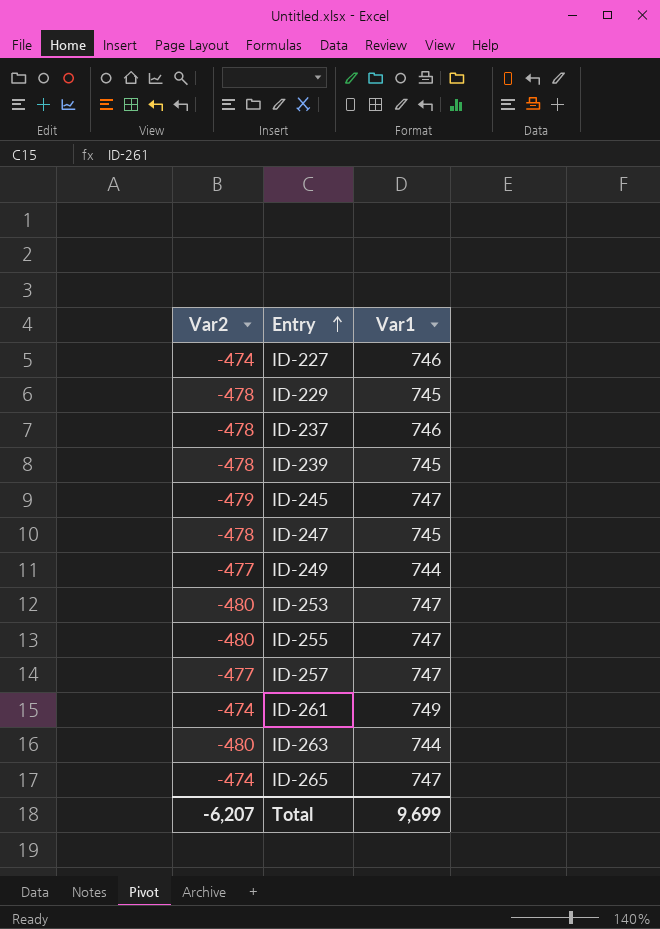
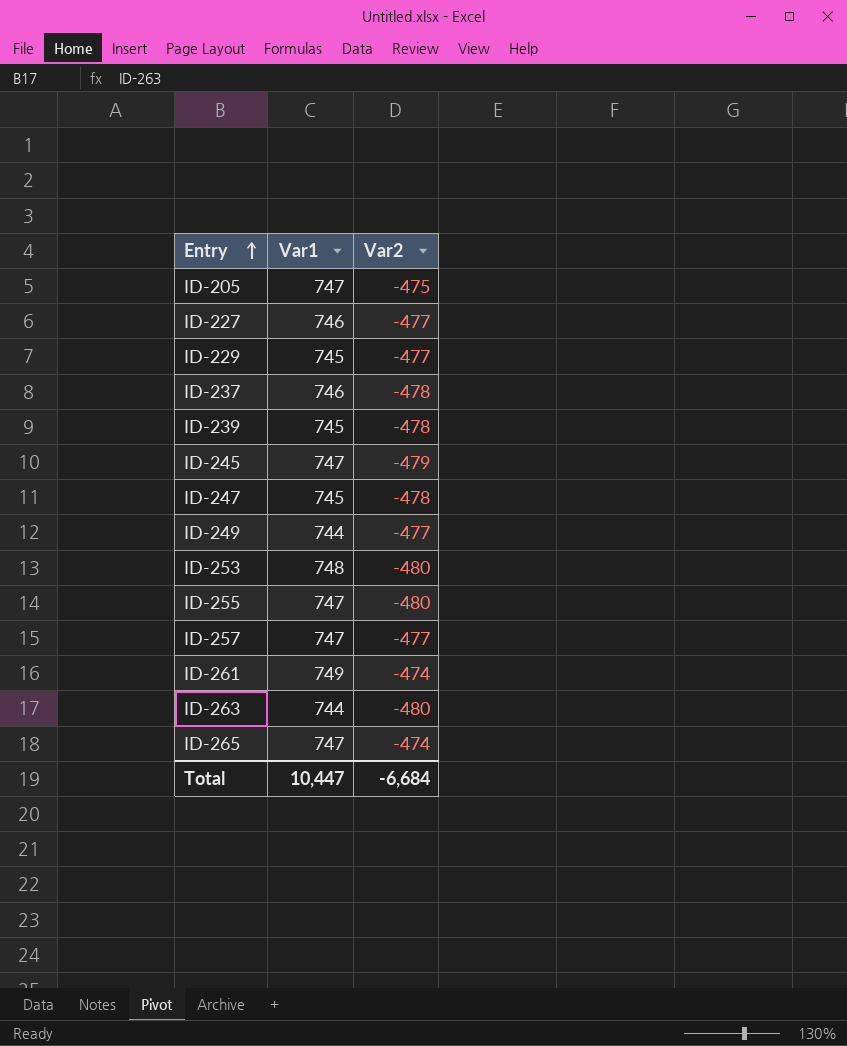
column Var2 | position: 1 -> 3
row ID-205: none -> 747 | -475
ID-227 | Var2: -474 -> -477
ID-229 | Var2: -478 -> -477
ID-253 | Var1: 747 -> 748
Total | Var1: 9,699 -> 10,447
Total | Var2: -6,207 -> -6,684

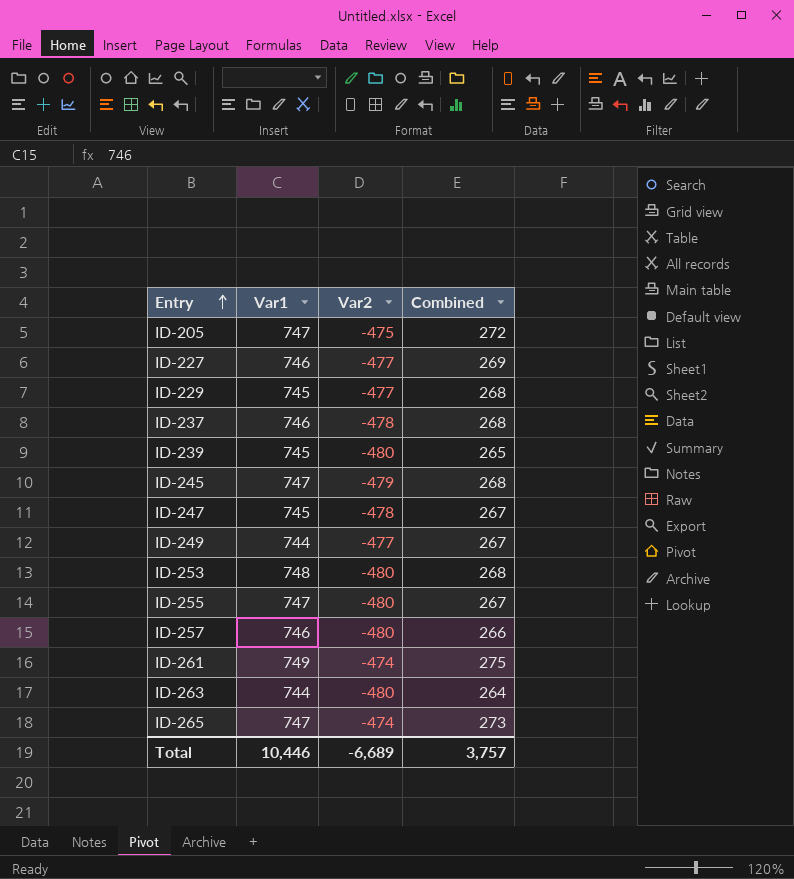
column Combined | formula: none -> [Var1] + [Var2]
ID-239 | Var2: -478 -> -480
ID-257 | Var1: 747 -> 746
ID-257 | Var2: -477 -> -480
Total | Var1: 10,447 -> 10,446
Total | Var2: -6,684 -> -6,689

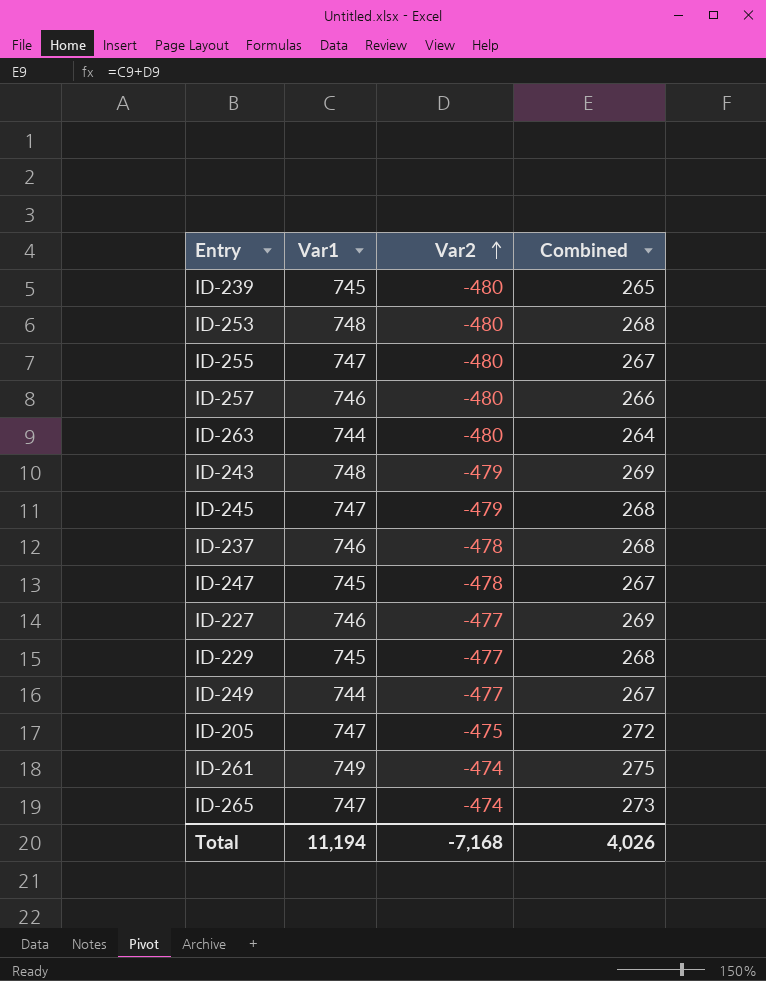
row order: Entry ascending -> Var2 ascending
row ID-243: none -> 748 | -479 | 269
Total | Var1: 10,446 -> 11,194
Total | Var2: -6,689 -> -7,168
Total | Combined: 3,757 -> 4,026

